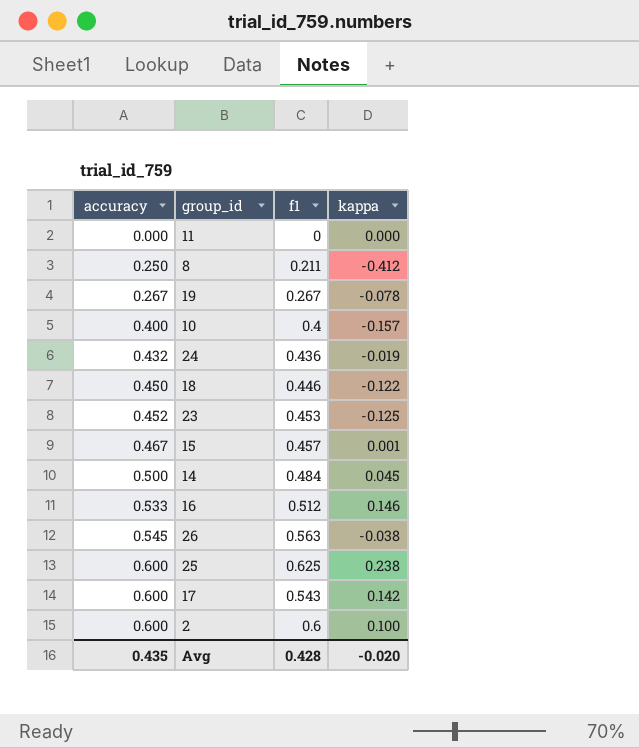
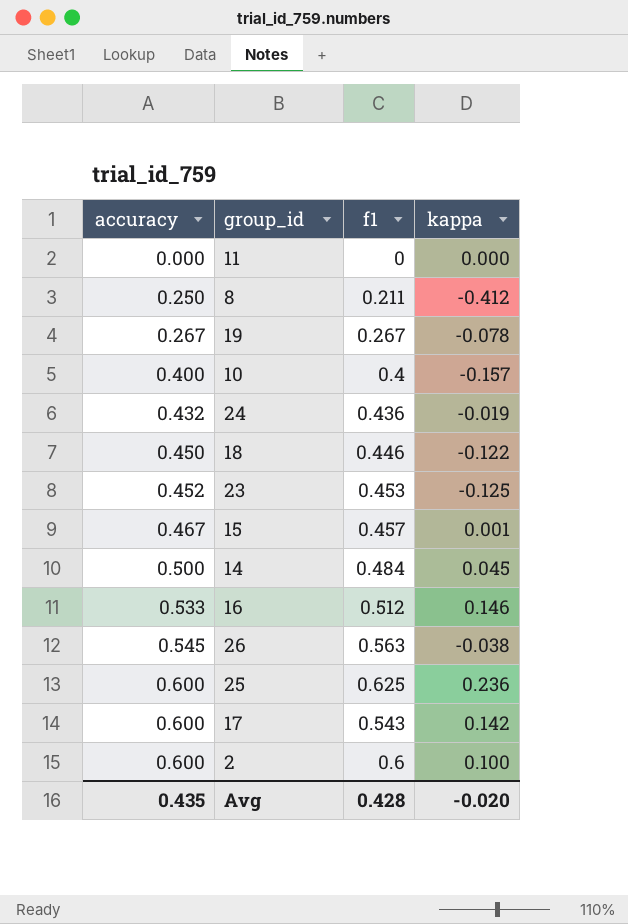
25 | kappa: 0.238 -> 0.236

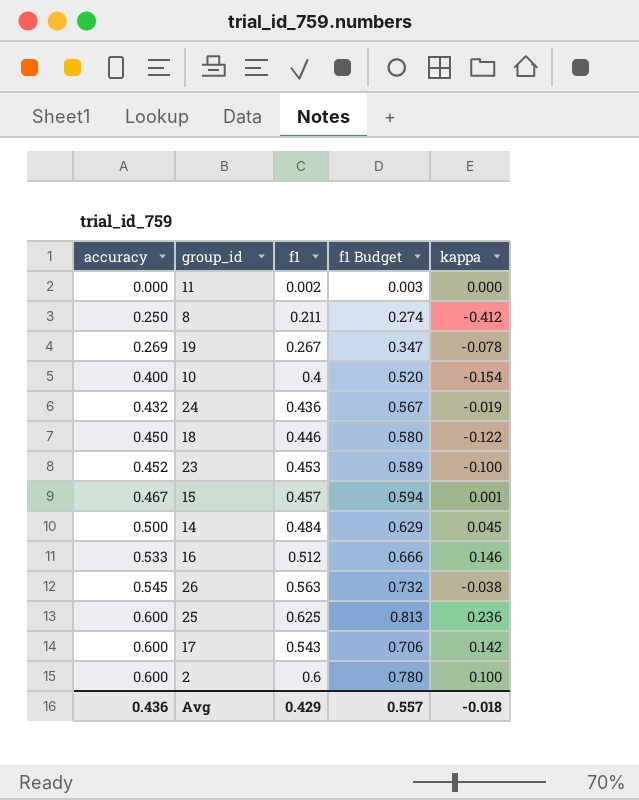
column f1 Budget | formula: none -> [f1] * 1.3
11 | f1: 0 -> 0.002
19 | accuracy: 0.267 -> 0.269
10 | kappa: -0.157 -> -0.154
23 | kappa: -0.125 -> -0.100
Avg | accuracy: 0.435 -> 0.436
Avg | f1: 0.428 -> 0.429
Avg | kappa: -0.020 -> -0.018

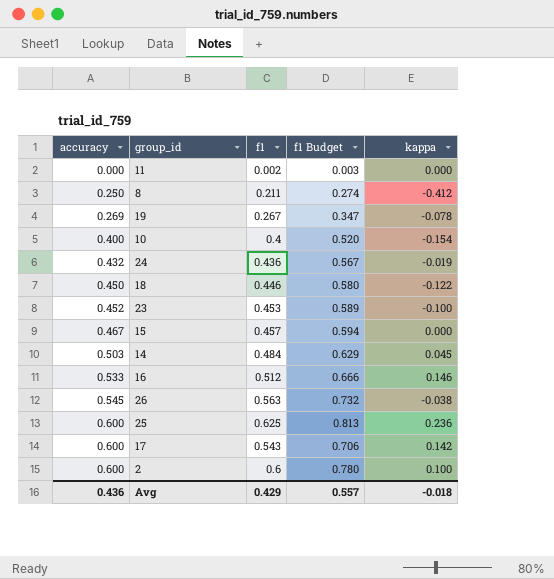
15 | kappa: 0.001 -> 0.000
14 | accuracy: 0.500 -> 0.503

